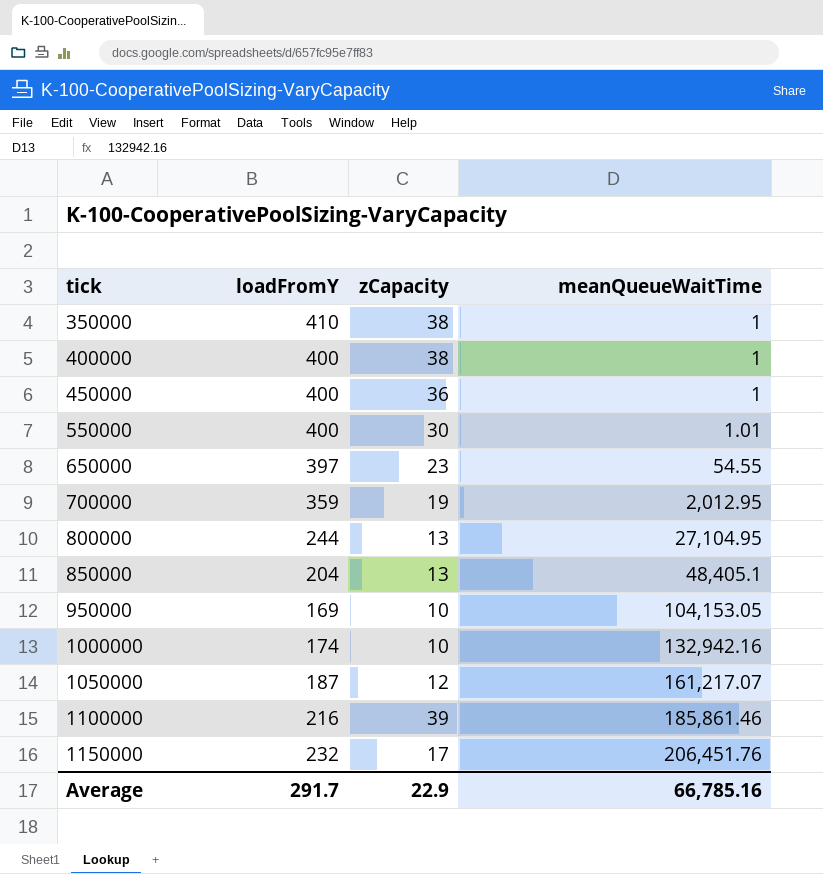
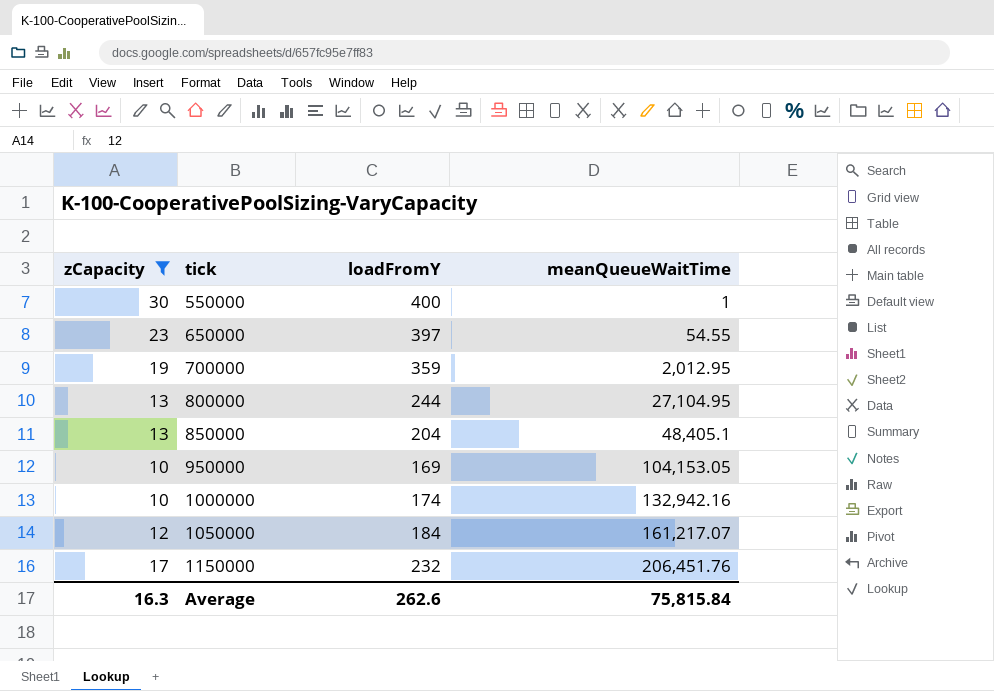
filter: none -> zCapacity <= 30
column zCapacity | position: 3 -> 1
550000 | meanQueueWaitTime: 1.01 -> 1
1050000 | loadFromY: 187 -> 184
Average | zCapacity: 22.9 -> 16.3
Average | loadFromY: 291.7 -> 262.6
Average | meanQueueWaitTime: 66,785.16 -> 75,815.84

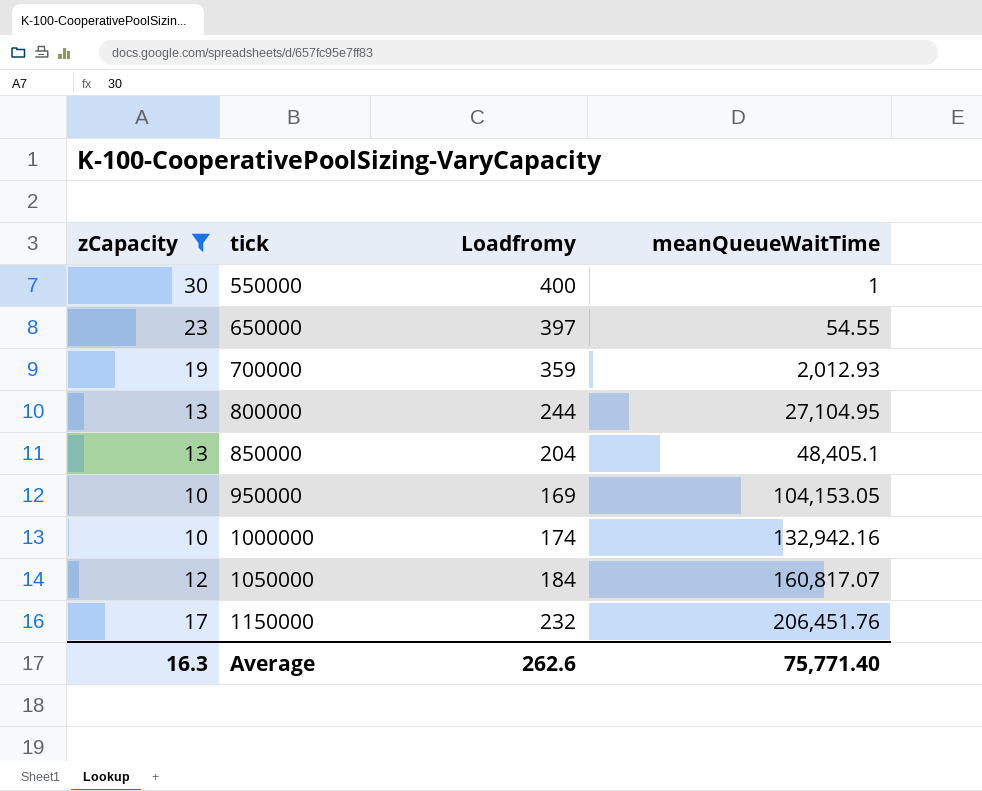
column name: loadFromY -> Loadfromy
700000 | meanQueueWaitTime: 2,012.95 -> 2,012.93
1050000 | meanQueueWaitTime: 161,217.07 -> 160,817.07
Average | meanQueueWaitTime: 75,815.84 -> 75,771.40

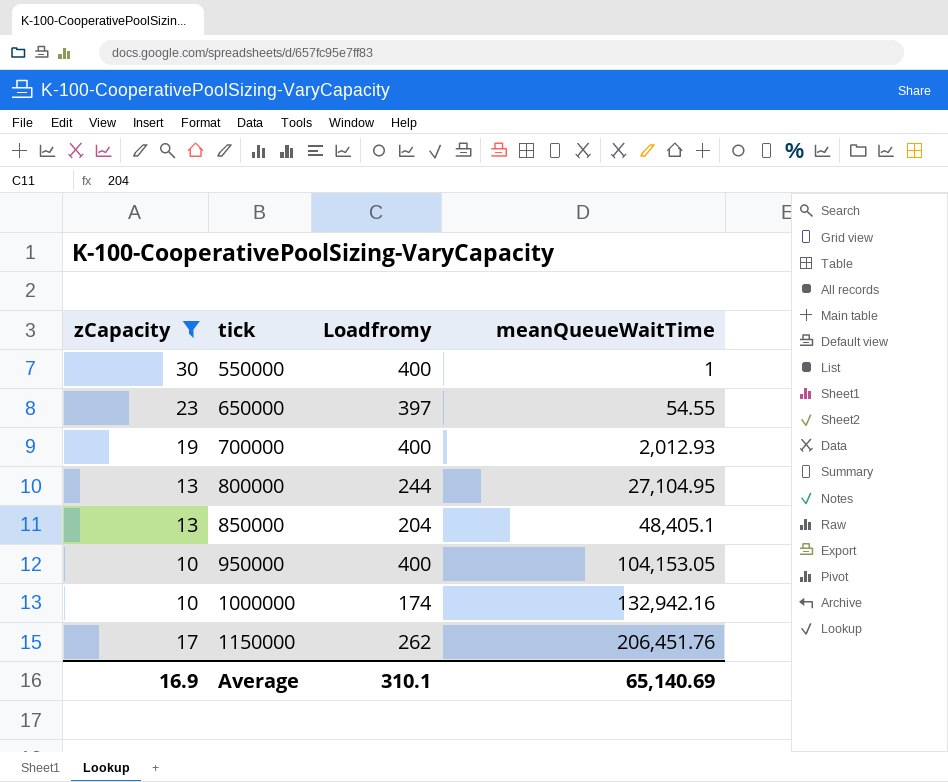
row 1050000: 12 | 184 | 160,817.07 -> none
700000 | Loadfromy: 359 -> 400
950000 | Loadfromy: 169 -> 400
1150000 | Loadfromy: 232 -> 262
Average | zCapacity: 16.3 -> 16.9
Average | Loadfromy: 262.6 -> 310.1
Average | meanQueueWaitTime: 75,771.40 -> 65,140.69

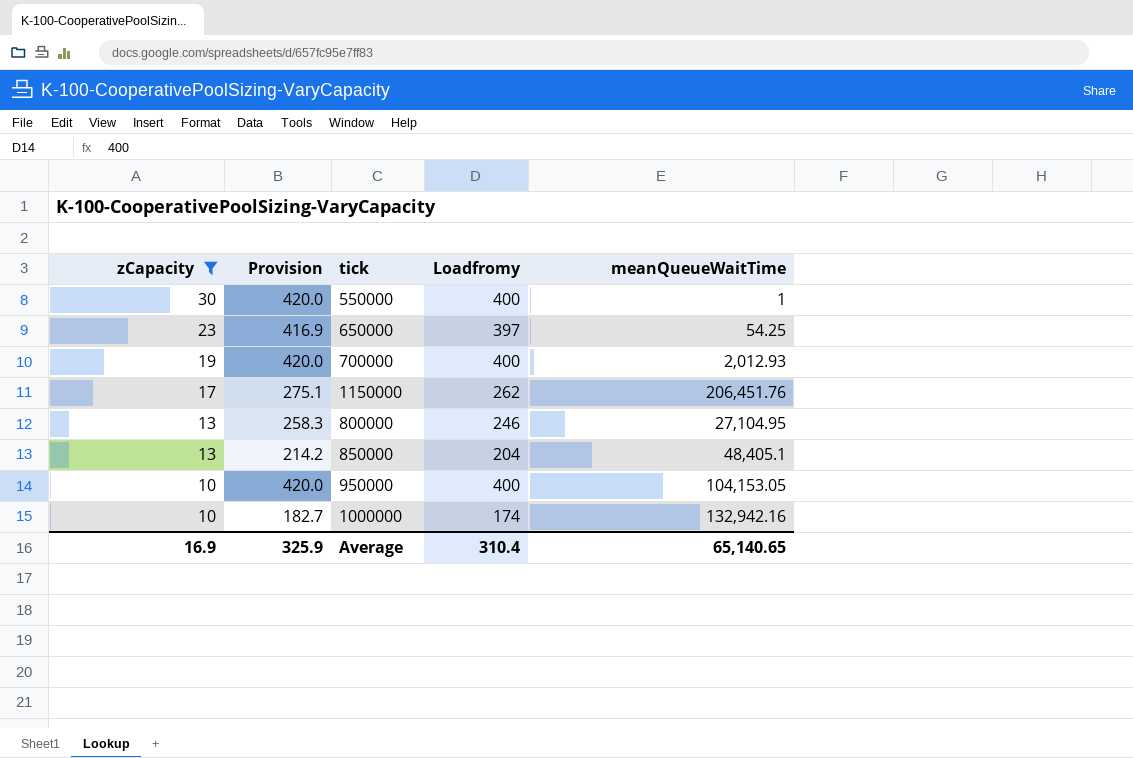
row order: tick ascending -> zCapacity descending
column Provision | formula: none -> [Loadfromy] * 1.05
650000 | meanQueueWaitTime: 54.55 -> 54.25
800000 | Loadfromy: 244 -> 246
Average | Loadfromy: 310.1 -> 310.4
Average | meanQueueWaitTime: 65,140.69 -> 65,140.65

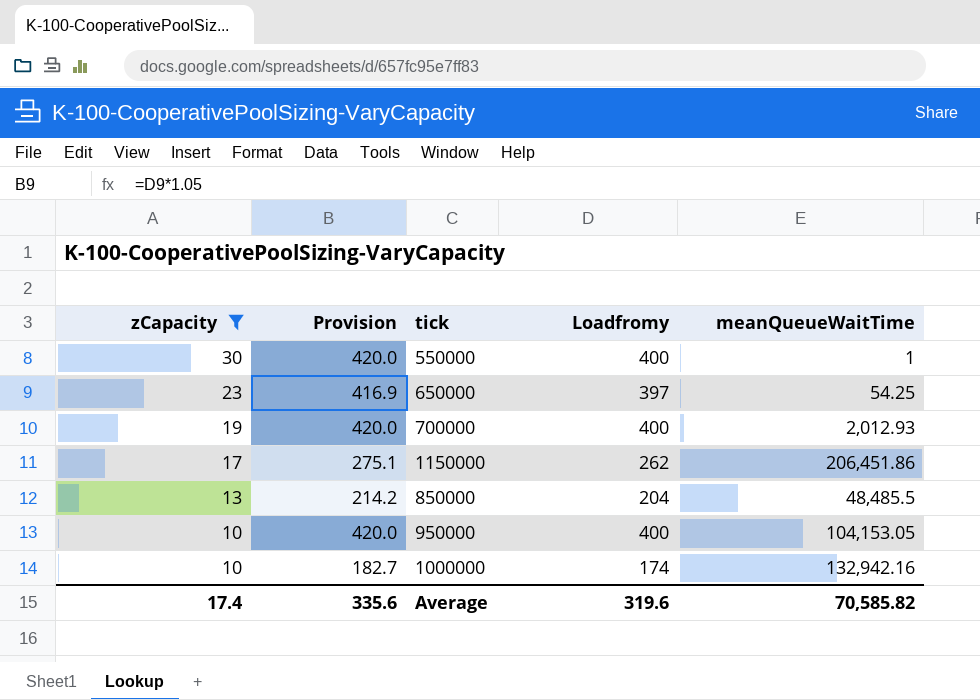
row 800000: 13 | 258.3 | 246 | 27,104.95 -> none
1150000 | meanQueueWaitTime: 206,451.76 -> 206,451.86
850000 | meanQueueWaitTime: 48,405.1 -> 48,485.5
Average | zCapacity: 16.9 -> 17.4
Average | Provision: 325.9 -> 335.6
Average | Loadfromy: 310.4 -> 319.6
Average | meanQueueWaitTime: 65,140.65 -> 70,585.82

